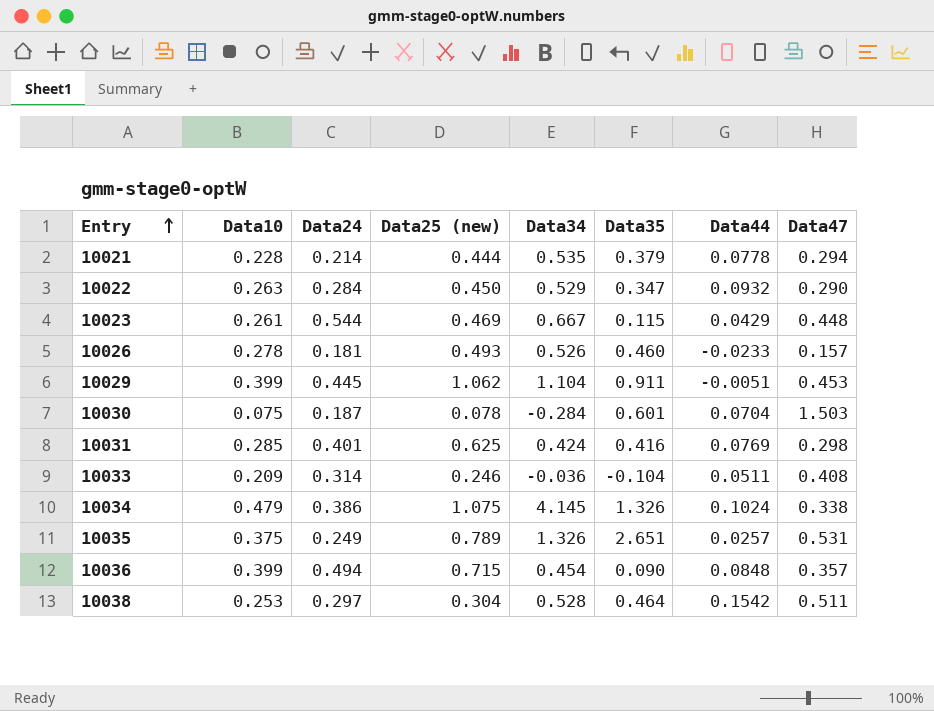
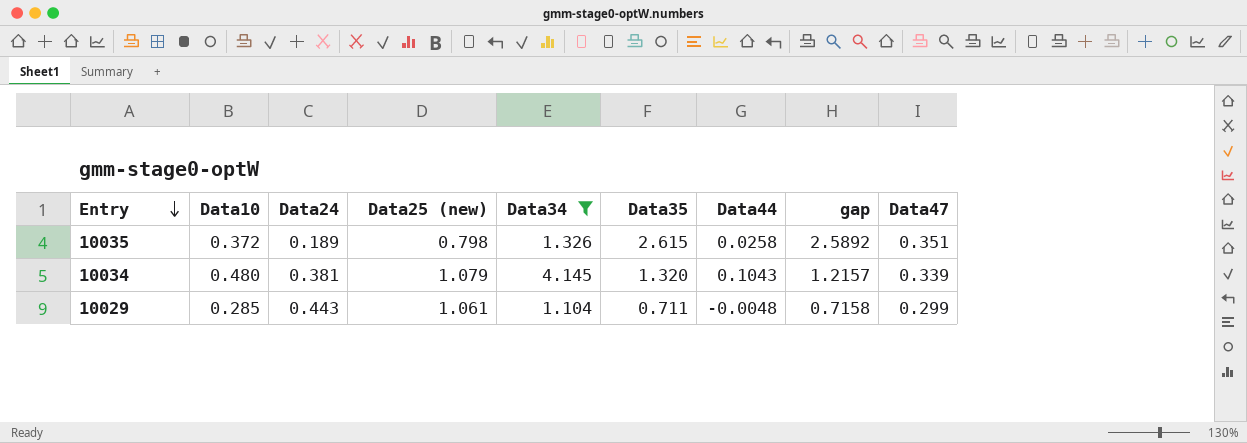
filter: none -> Data34 >= 1.104
row order: Entry ascending -> Entry descending
column gap | formula: none -> [Data35] - [Data44]
10035 | Data10: 0.375 -> 0.372
10035 | Data24: 0.249 -> 0.189
10035 | Data25 (new): 0.789 -> 0.798
10035 | Data35: 2.651 -> 2.615
10035 | Data44: 0.0257 -> 0.0258
10035 | Data47: 0.531 -> 0.351
10034 | Data10: 0.479 -> 0.480
10034 | Data24: 0.386 -> 0.381
10034 | Data25 (new): 1.075 -> 1.079
10034 | Data35: 1.326 -> 1.320
10034 | Data44: 0.1024 -> 0.1043
10034 | Data47: 0.338 -> 0.339
10029 | Data10: 0.399 -> 0.285
10029 | Data24: 0.445 -> 0.443
10029 | Data25 (new): 1.062 -> 1.061
10029 | Data35: 0.911 -> 0.711
10029 | Data44: -0.0051 -> -0.0048
10029 | Data47: 0.453 -> 0.299

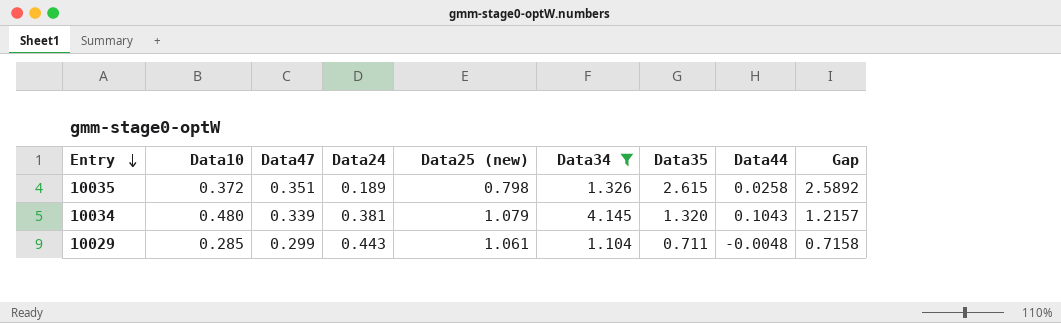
column Data47 | position: 9 -> 3
column name: gap -> Gap

